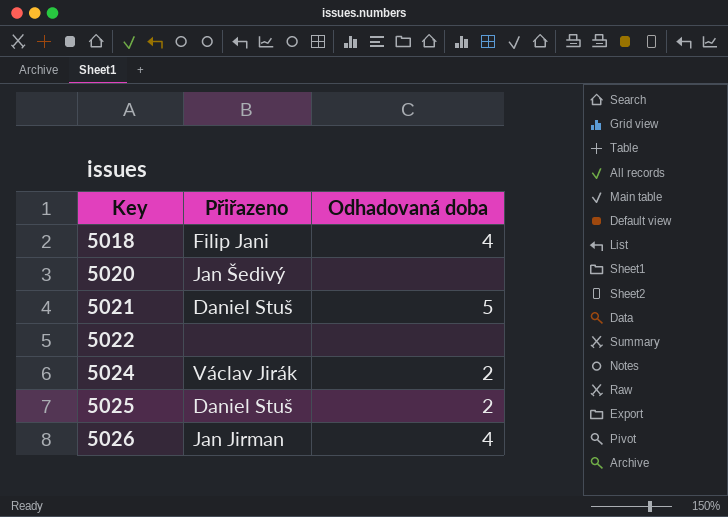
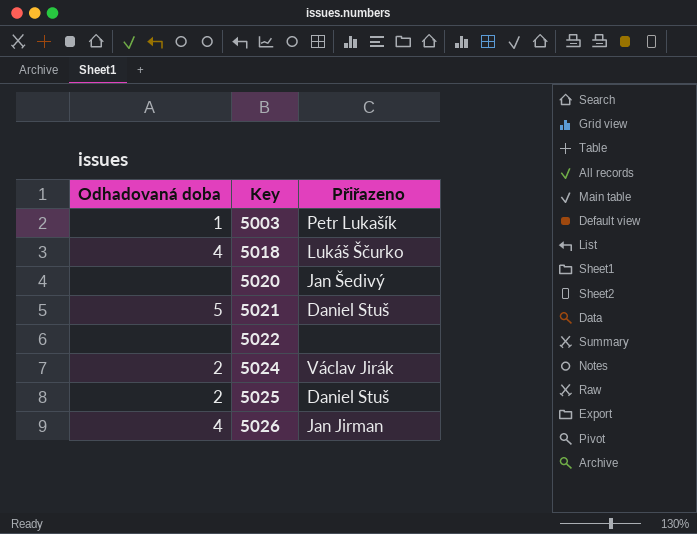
column Odhadovaná doba | position: 3 -> 1
row 5003: none -> 1 | Petr Lukašík
5018 | Přiřazeno: Filip Jani -> Lukáš Ščurko

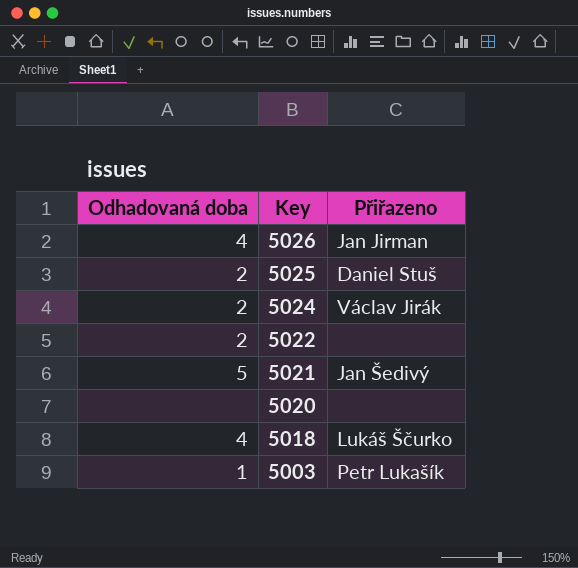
row order: Key ascending -> Key descending
5022 | Odhadovaná doba: none -> 2
5021 | Přiřazeno: Daniel Stuš -> Jan Šedivý
5020 | Přiřazeno: Jan Šedivý -> none

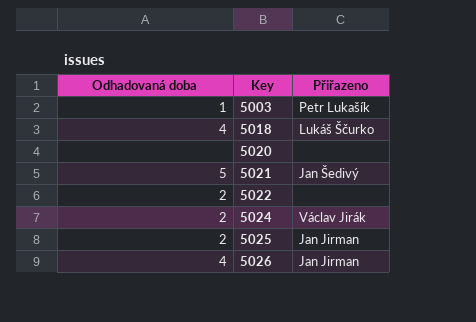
row order: Key descending -> Key ascending
5025 | Přiřazeno: Daniel Stuš -> Jan Jirman

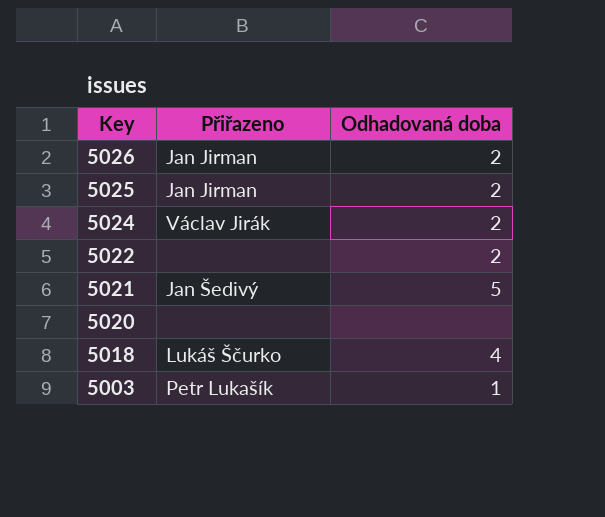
row order: Key ascending -> Key descending
column Odhadovaná doba | position: 1 -> 3
5026 | Odhadovaná doba: 4 -> 2

